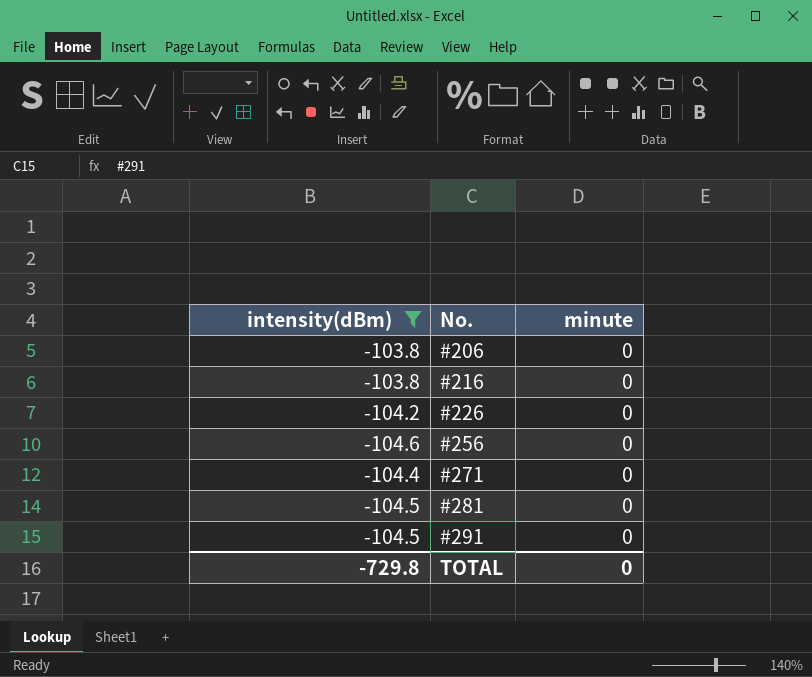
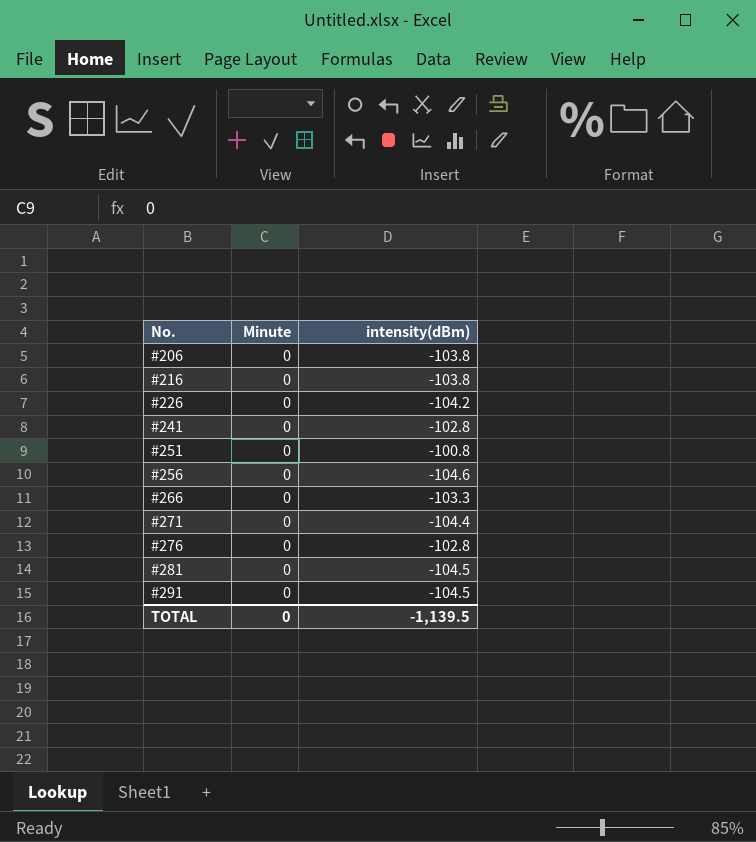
filter: intensity(dBm) <= -103.8 -> none
column name: minute -> Minute
column intensity(dBm) | position: 1 -> 3
TOTAL | intensity(dBm): -729.8 -> -1,139.5

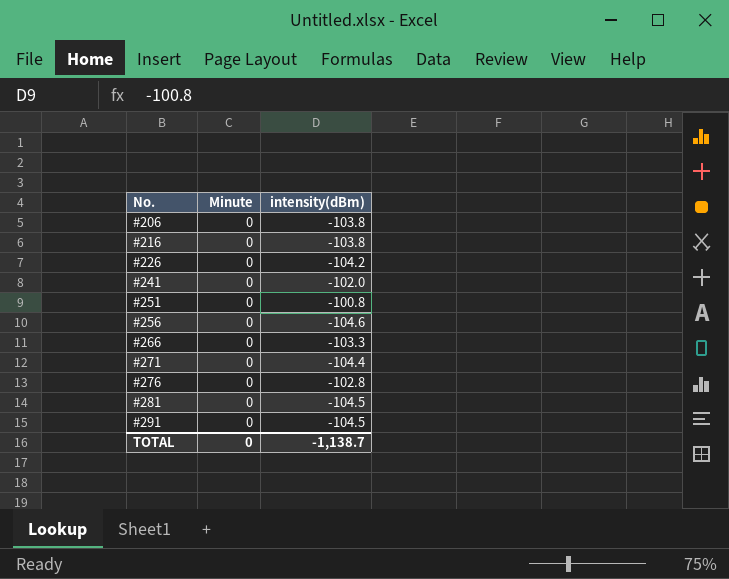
#241 | intensity(dBm): -102.8 -> -102.0
TOTAL | intensity(dBm): -1,139.5 -> -1,138.7

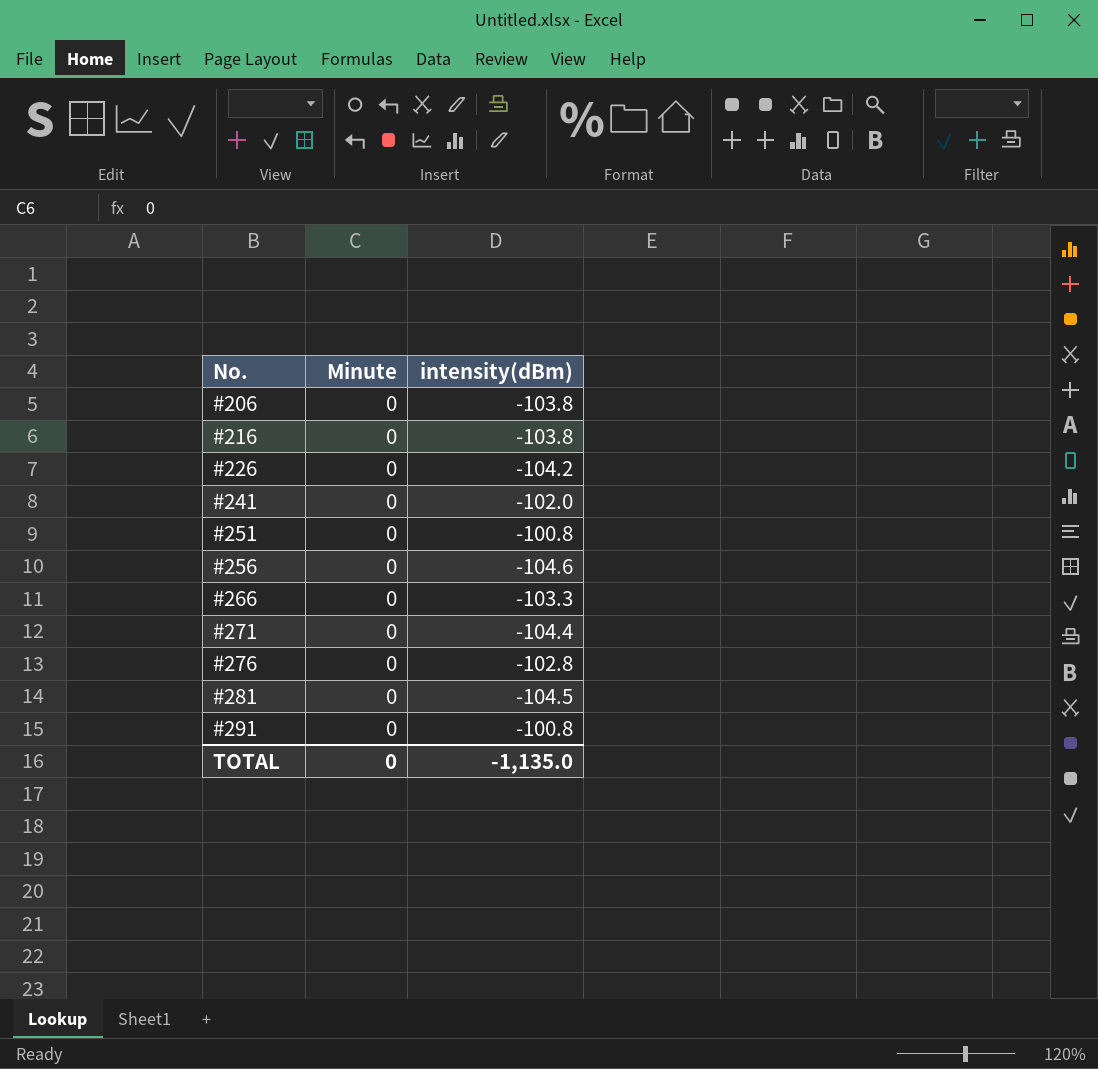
#291 | intensity(dBm): -104.5 -> -100.8
TOTAL | intensity(dBm): -1,138.7 -> -1,135.0

